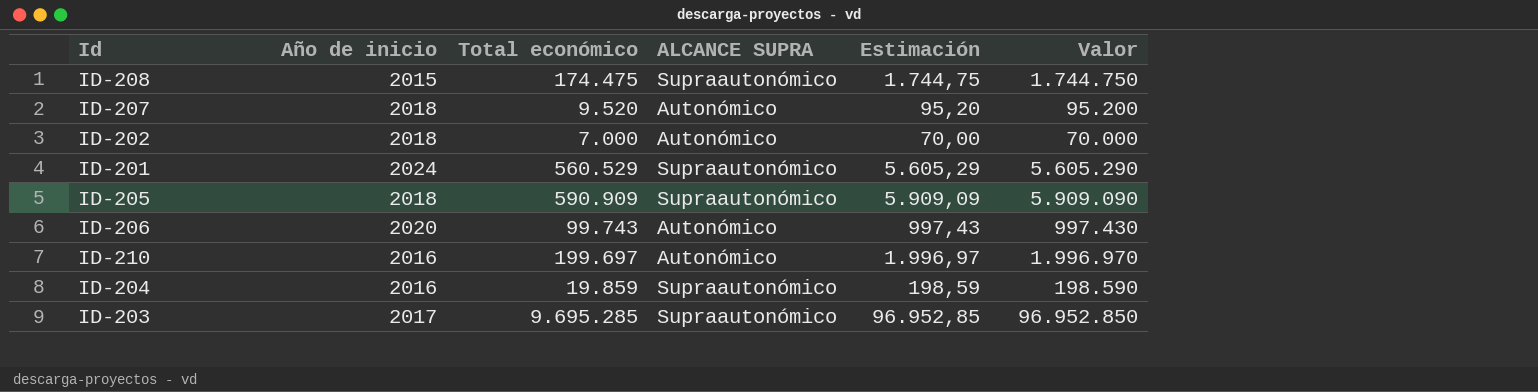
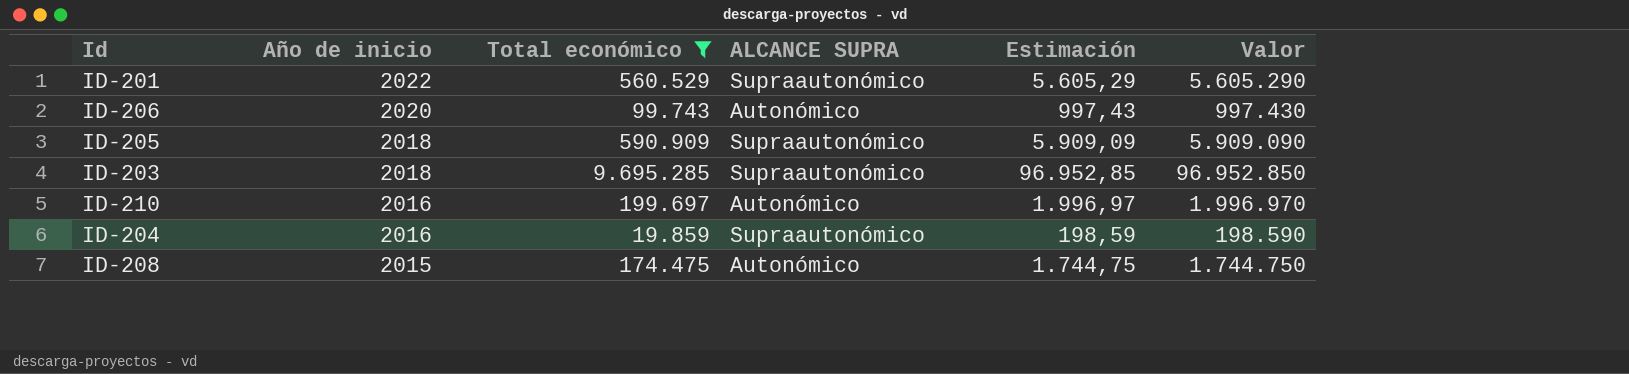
filter: none -> Total económico >= 19.859
row order: none -> Año de inicio descending
ID-201 | Año de inicio: 2024 -> 2022
ID-203 | Año de inicio: 2017 -> 2018
ID-208 | ALCANCE SUPRA: Supraautonómico -> Autonómico

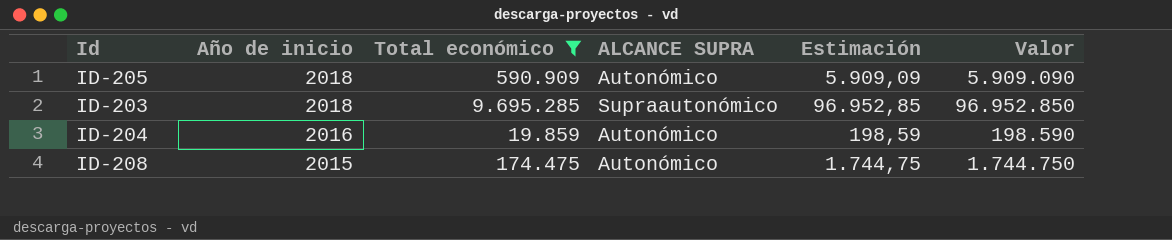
row ID-201: 2022 | 560.529 | Supraautonómico | 5.605,29 | 5.605.290 -> none
row ID-206: 2020 | 99.743 | Autonómico | 997,43 | 997.430 -> none
row ID-210: 2016 | 199.697 | Autonómico | 1.996,97 | 1.996.970 -> none
ID-205 | ALCANCE SUPRA: Supraautonómico -> Autonómico
ID-204 | ALCANCE SUPRA: Supraautonómico -> Autonómico

